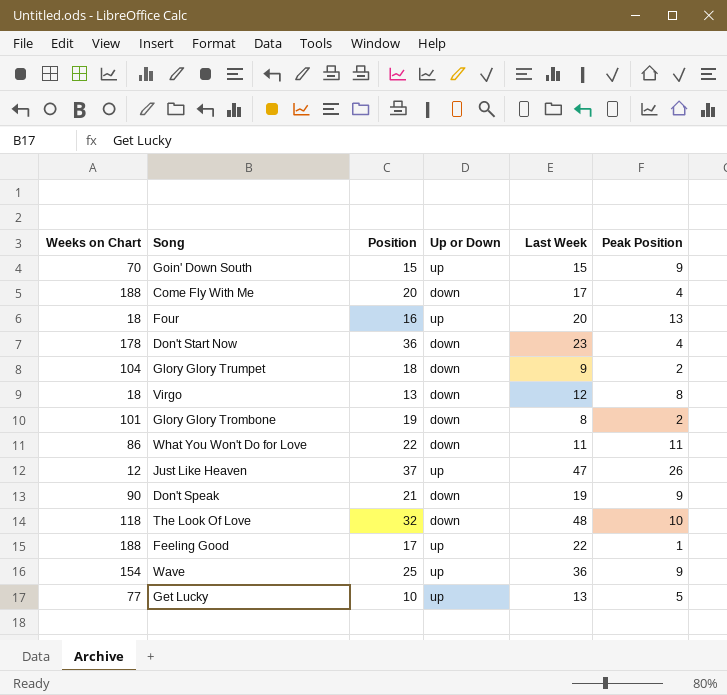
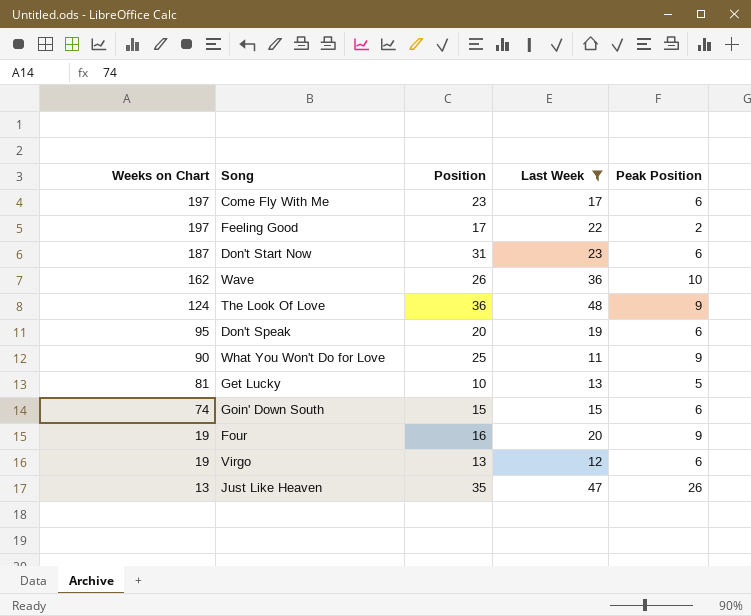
filter: none -> Last Week >= 11
row order: none -> Weeks on Chart descending
column Up or Down | position: 4 -> none
Come Fly With Me | Weeks on Chart: 188 -> 197
Come Fly With Me | Position: 20 -> 23
Come Fly With Me | Peak Position: 4 -> 6
Feeling Good | Weeks on Chart: 188 -> 197
Feeling Good | Peak Position: 1 -> 2
Don't Start Now | Weeks on Chart: 178 -> 187
Don't Start Now | Position: 36 -> 31
Don't Start Now | Peak Position: 4 -> 6
Wave | Weeks on Chart: 154 -> 162
Wave | Position: 25 -> 26
Wave | Peak Position: 9 -> 10
The Look Of Love | Weeks on Chart: 118 -> 124
The Look Of Love | Position: 32 -> 36
The Look Of Love | Peak Position: 10 -> 9
Don't Speak | Weeks on Chart: 90 -> 95
Don't Speak | Position: 21 -> 20
Don't Speak | Peak Position: 9 -> 6
What You Won't Do for Love | Weeks on Chart: 86 -> 90
What You Won't Do for Love | Position: 22 -> 25
What You Won't Do for Love | Peak Position: 11 -> 9
Get Lucky | Weeks on Chart: 77 -> 81
Goin' Down South | Weeks on Chart: 70 -> 74
Goin' Down South | Peak Position: 9 -> 6
Four | Weeks on Chart: 18 -> 19
Four | Peak Position: 13 -> 9
Virgo | Weeks on Chart: 18 -> 19
Virgo | Peak Position: 8 -> 6
Just Like Heaven | Weeks on Chart: 12 -> 13
Just Like Heaven | Position: 37 -> 35

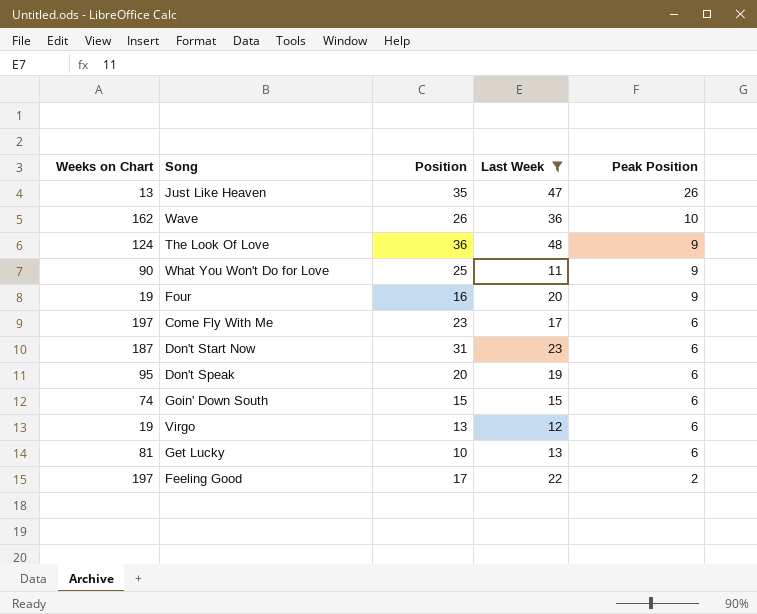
row order: Weeks on Chart descending -> Peak Position descending
Get Lucky | Peak Position: 5 -> 6

